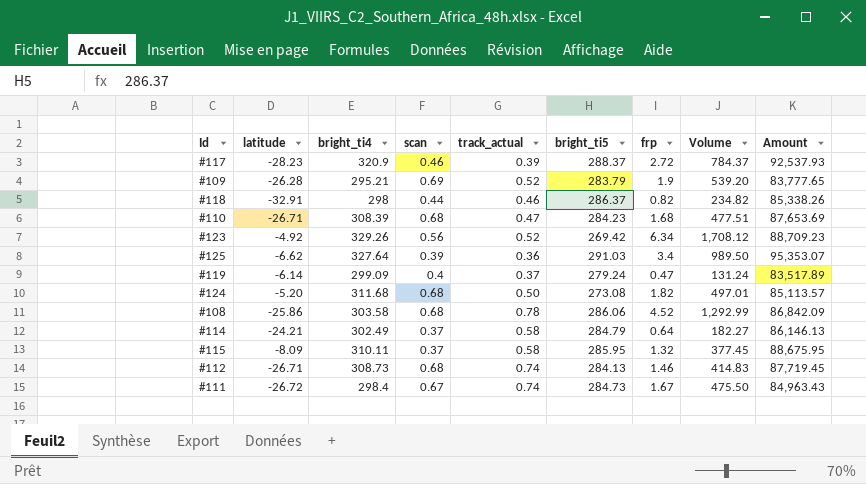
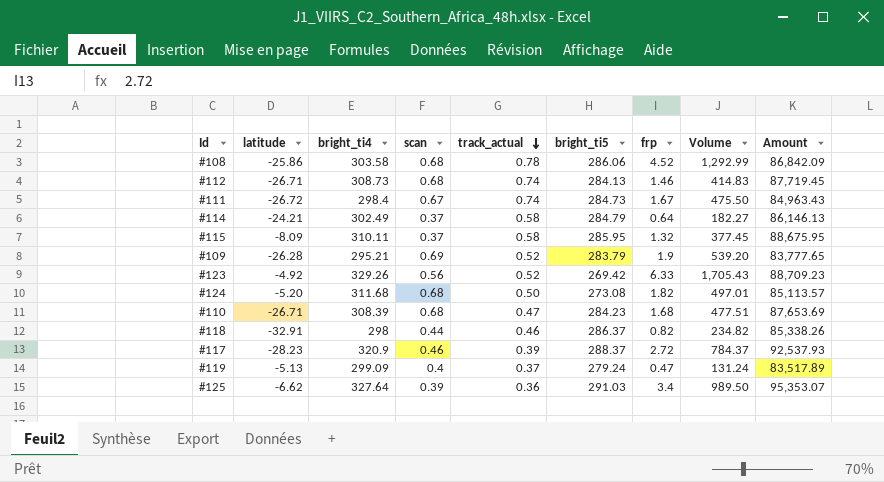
row order: none -> track_actual descending
#123 | frp: 6.34 -> 6.33
#123 | Volume: 1,708.12 -> 1,705.43
#119 | latitude: -6.14 -> -5.13

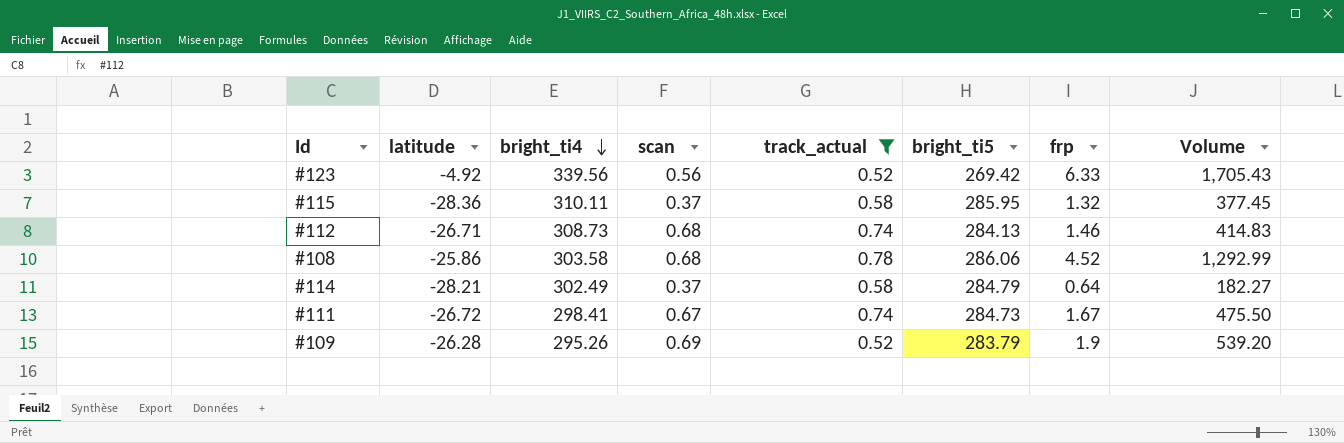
filter: none -> track_actual >= 0.52
row order: track_actual descending -> bright_ti4 descending
column Amount | formula: [bright_ti4] * [bright_ti5] -> none
#123 | bright_ti4: 329.26 -> 339.56
#115 | latitude: -8.09 -> -28.36
#114 | latitude: -24.21 -> -28.21
#111 | bright_ti4: 298.4 -> 298.41
#109 | bright_ti4: 295.21 -> 295.26

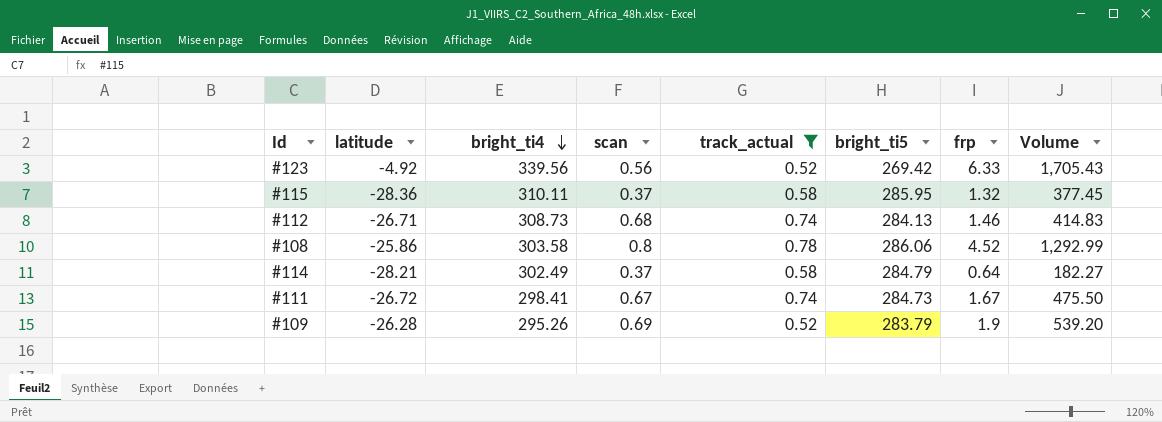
#108 | scan: 0.68 -> 0.8

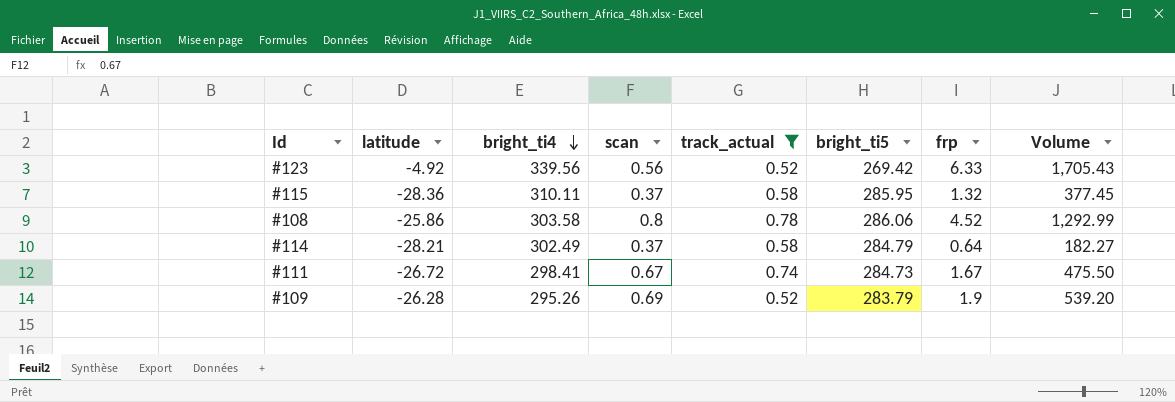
row #112: -26.71 | 308.73 | 0.68 | 0.74 | 284.13 | 1.46 | 414.83 -> none

